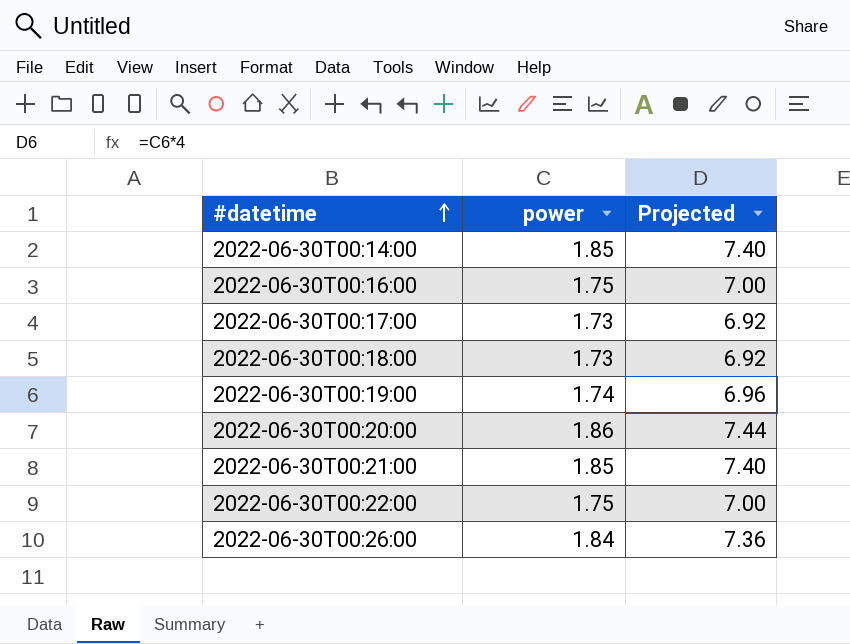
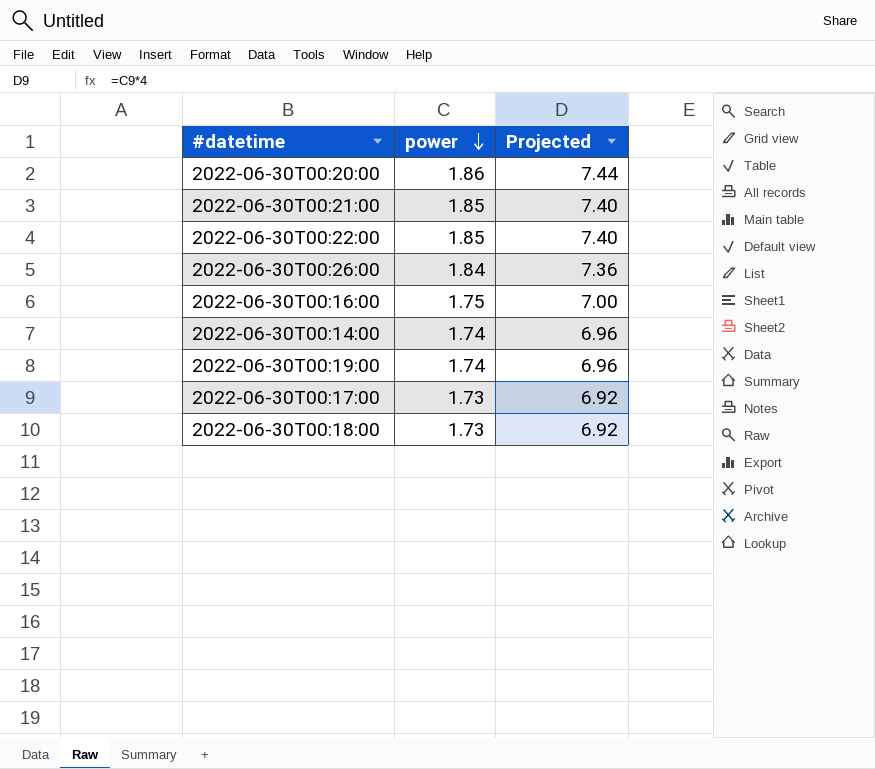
row order: #datetime ascending -> power descending
2022-06-30T00:22:00 | power: 1.75 -> 1.85
2022-06-30T00:22:00 | Projected: 7.00 -> 7.40
2022-06-30T00:14:00 | power: 1.85 -> 1.74
2022-06-30T00:14:00 | Projected: 7.40 -> 6.96

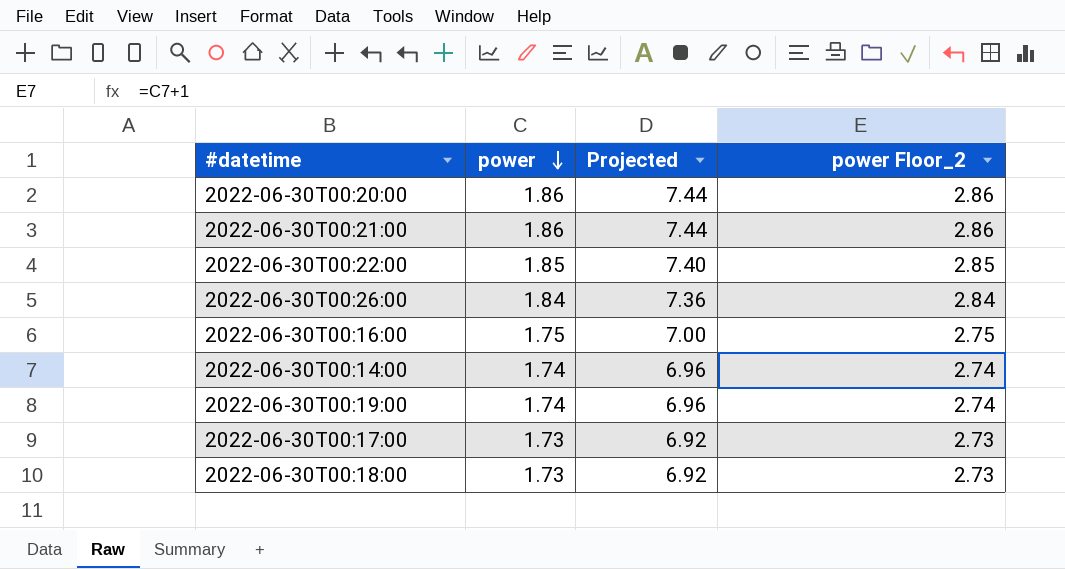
column power Floor_2 | formula: none -> [power] + 1
2022-06-30T00:21:00 | power: 1.85 -> 1.86
2022-06-30T00:21:00 | Projected: 7.40 -> 7.44

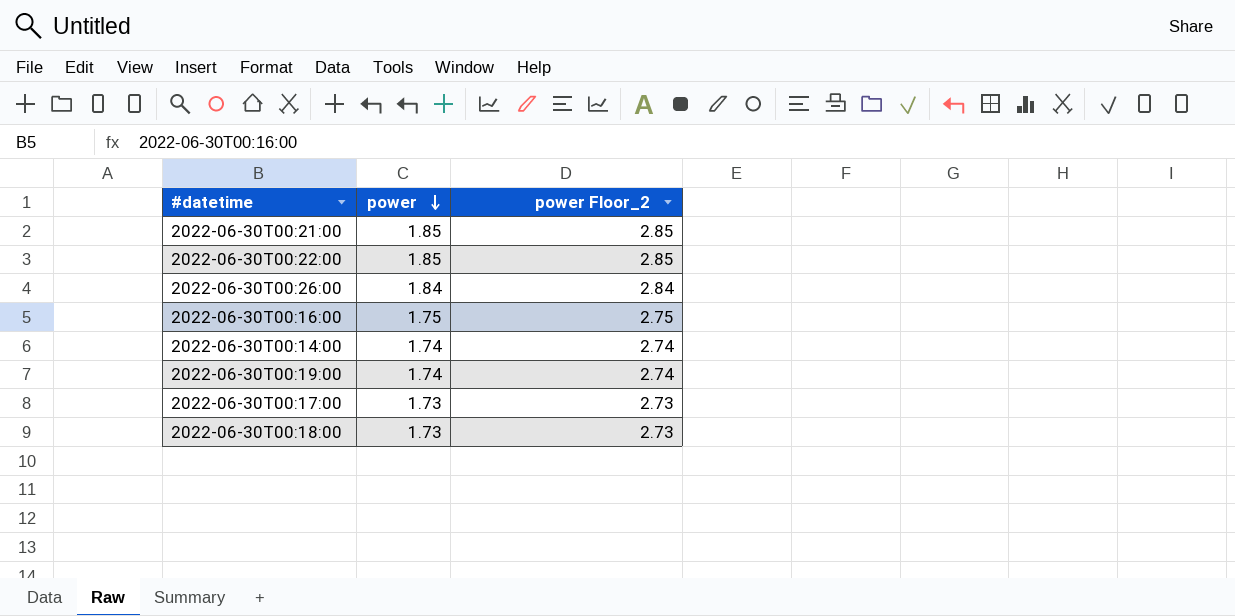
column Projected | formula: [power] * 4 -> none
row 2022-06-30T00:20:00: 1.86 | 7.44 | 2.86 -> none
2022-06-30T00:21:00 | power: 1.86 -> 1.85
2022-06-30T00:21:00 | power Floor_2: 2.86 -> 2.85

